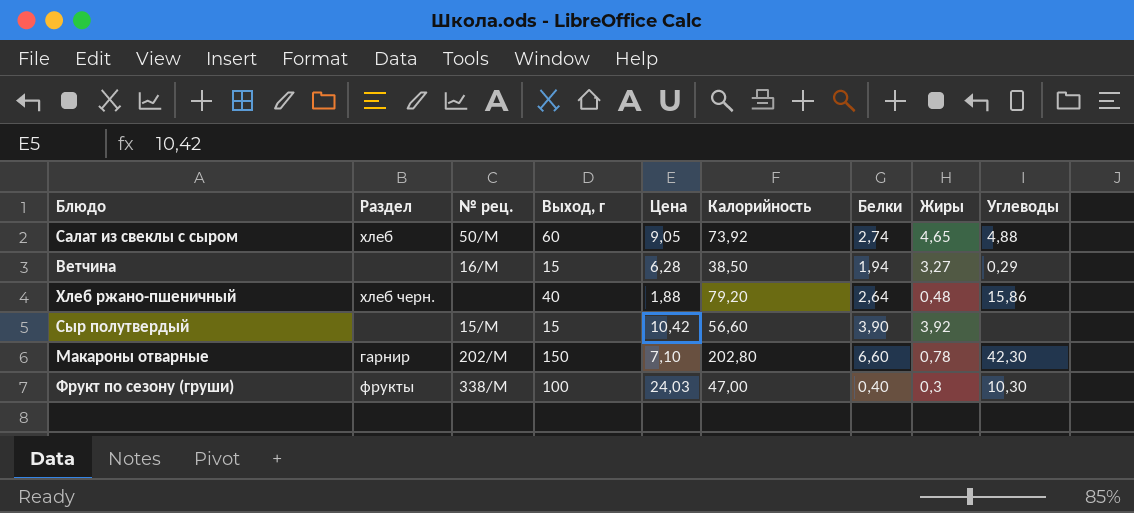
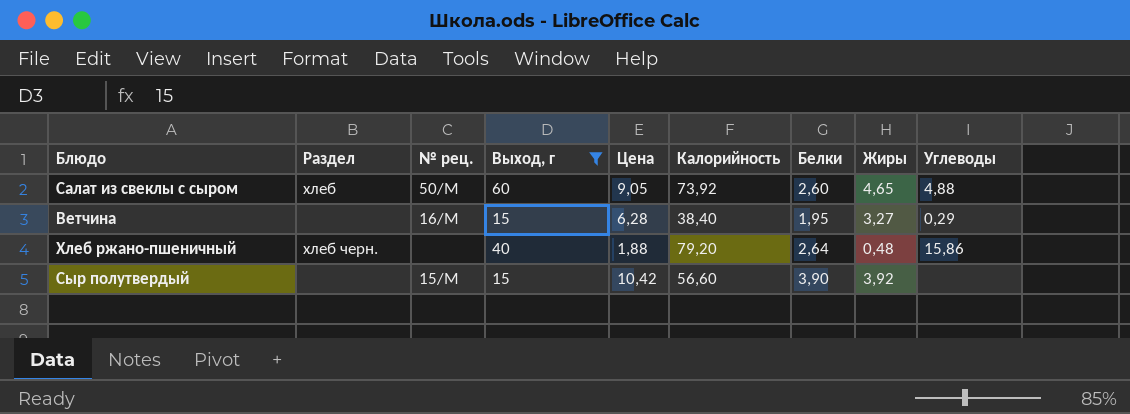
filter: none -> Выход, г <= 60
Салат из свеклы с сыром | Белки: 2,74 -> 2,60
Ветчина | Калорийность: 38,50 -> 38,40
Ветчина | Белки: 1,94 -> 1,95

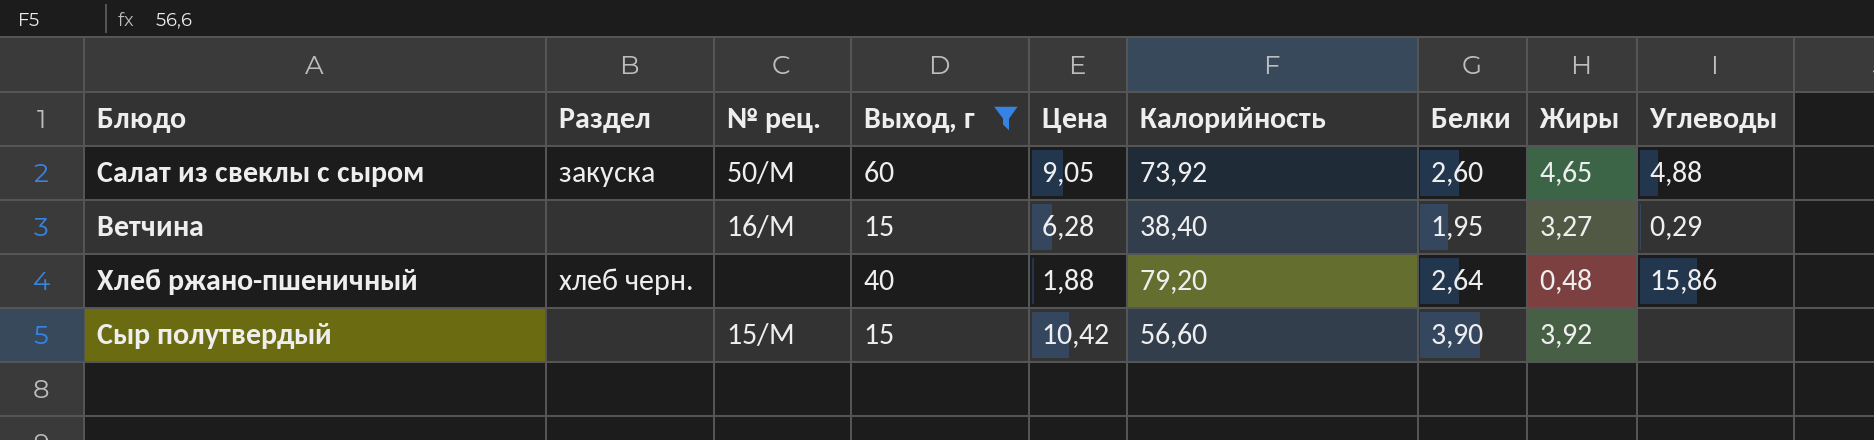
Салат из свеклы с сыром | Раздел: хлеб -> закуска

